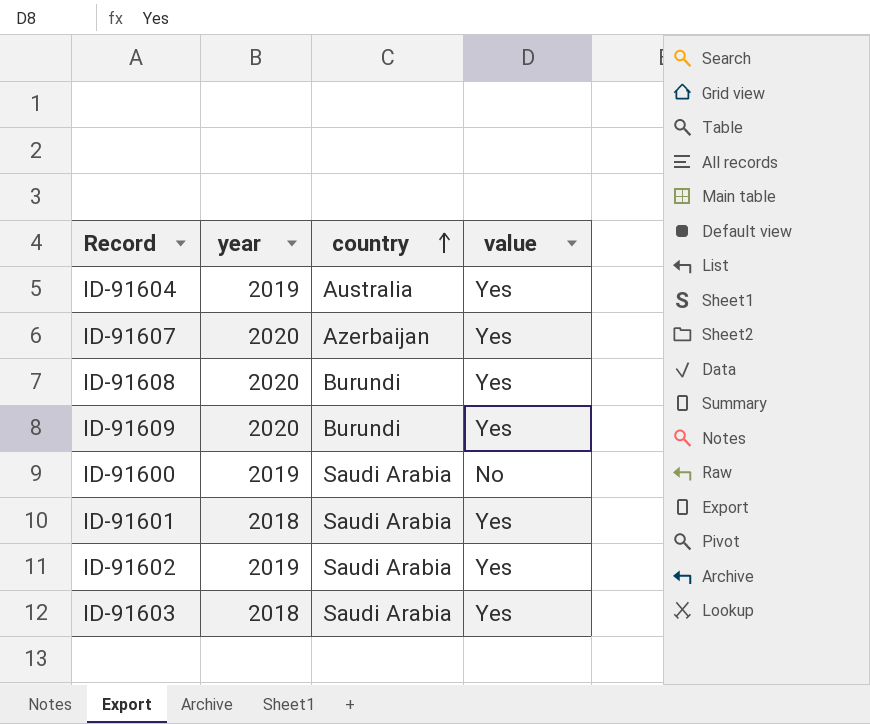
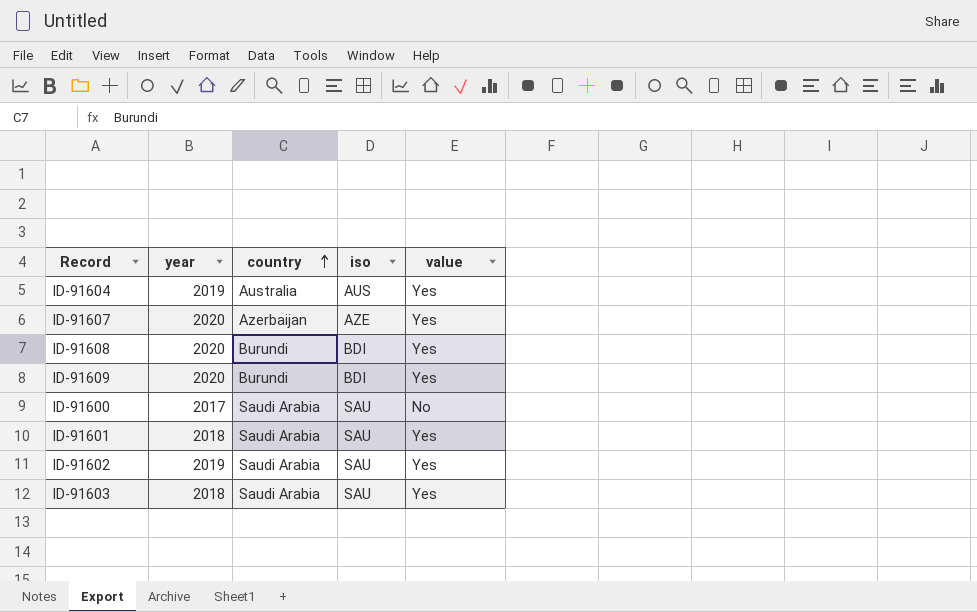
column iso | position: none -> 4
ID-91600 | year: 2019 -> 2017

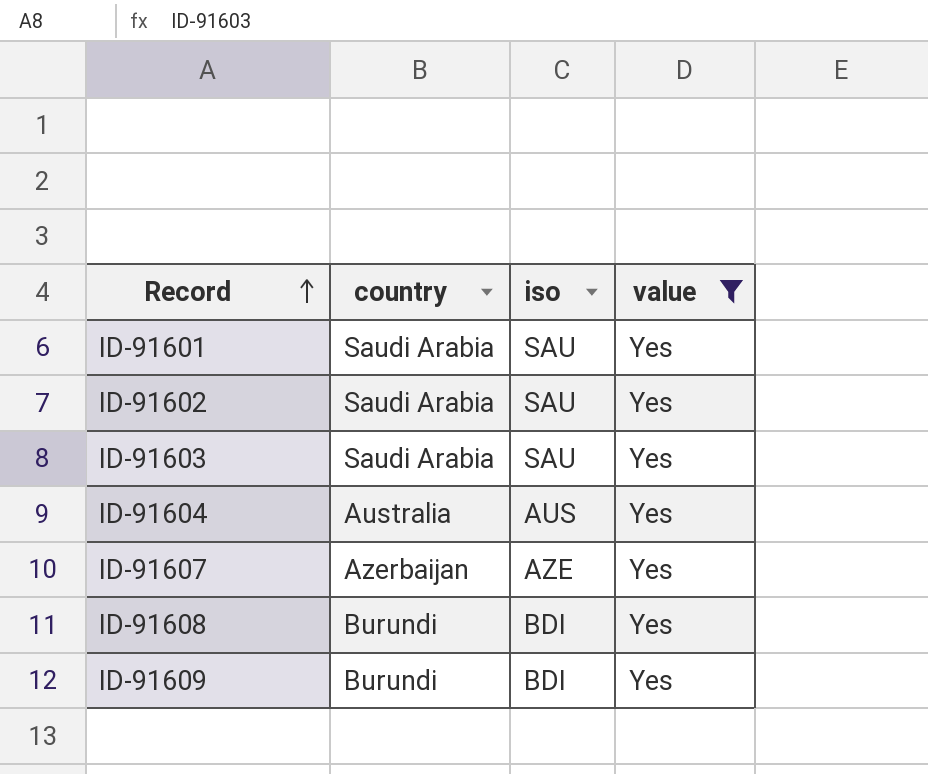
filter: none -> value = Yes
row order: country ascending -> Record ascending
column year | position: 2 -> none

